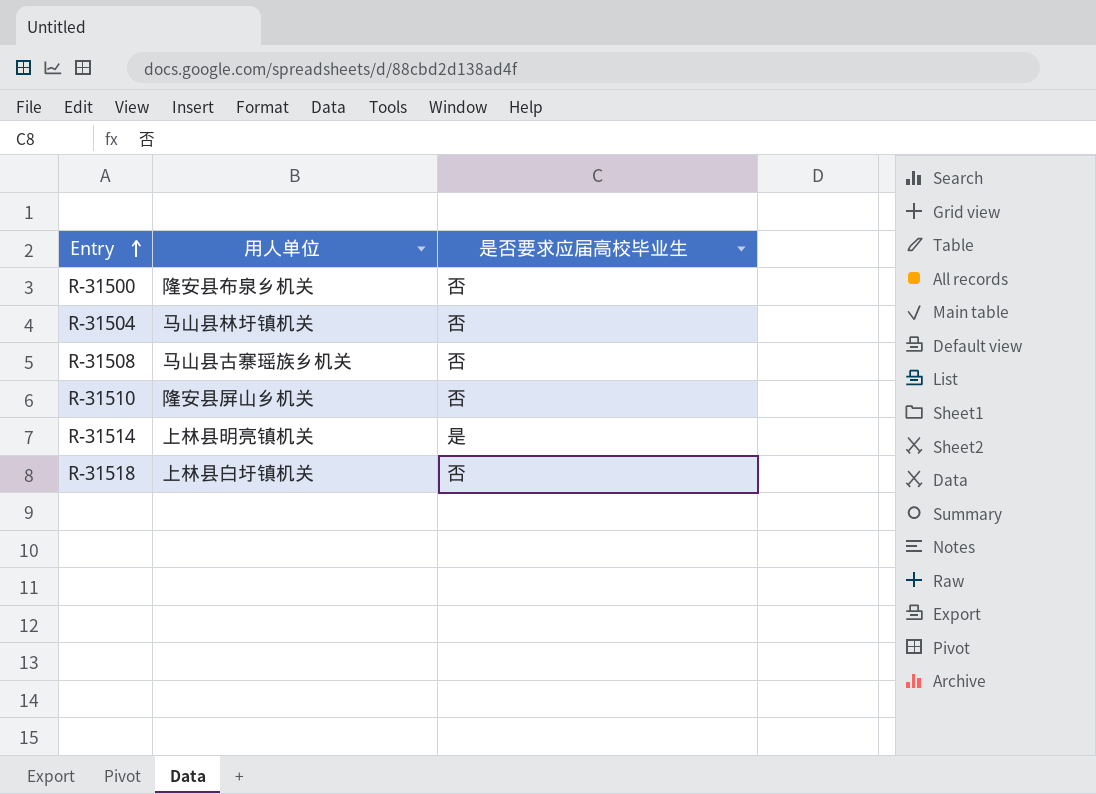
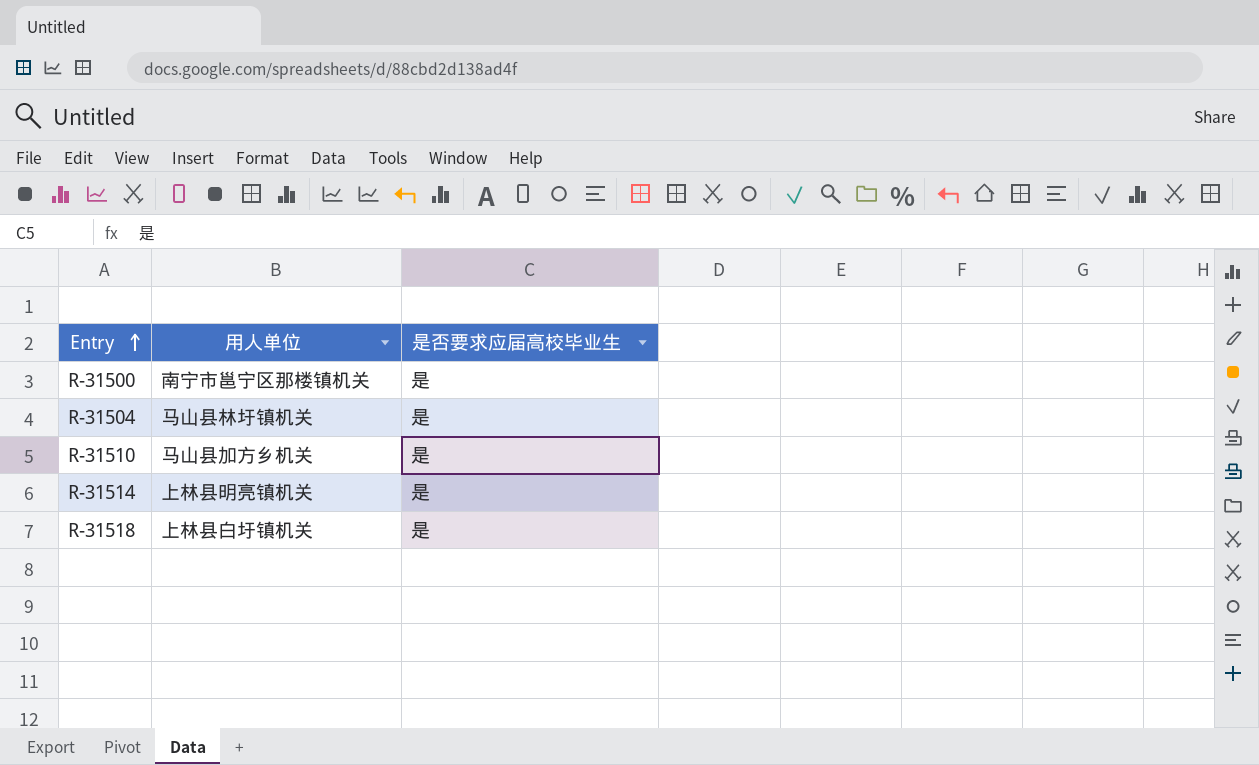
row R-31508: 马山县古寨瑶族乡机关 | 否 -> none
R-31500 | 用人单位: 隆安县布泉乡机关 -> 南宁市邕宁区那楼镇机关
R-31500 | 是否要求应届高校毕业生: 否 -> 是
R-31504 | 是否要求应届高校毕业生: 否 -> 是
R-31510 | 用人单位: 隆安县屏山乡机关 -> 马山县加方乡机关
R-31510 | 是否要求应届高校毕业生: 否 -> 是
R-31518 | 是否要求应届高校毕业生: 否 -> 是

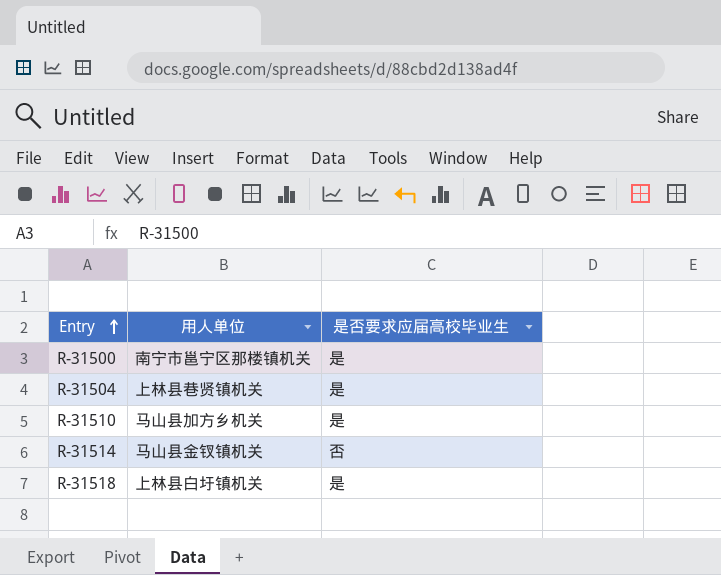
R-31504 | 用人单位: 马山县林圩镇机关 -> 上林县巷贤镇机关
R-31514 | 用人单位: 上林县明亮镇机关 -> 马山县金钗镇机关
R-31514 | 是否要求应届高校毕业生: 是 -> 否

